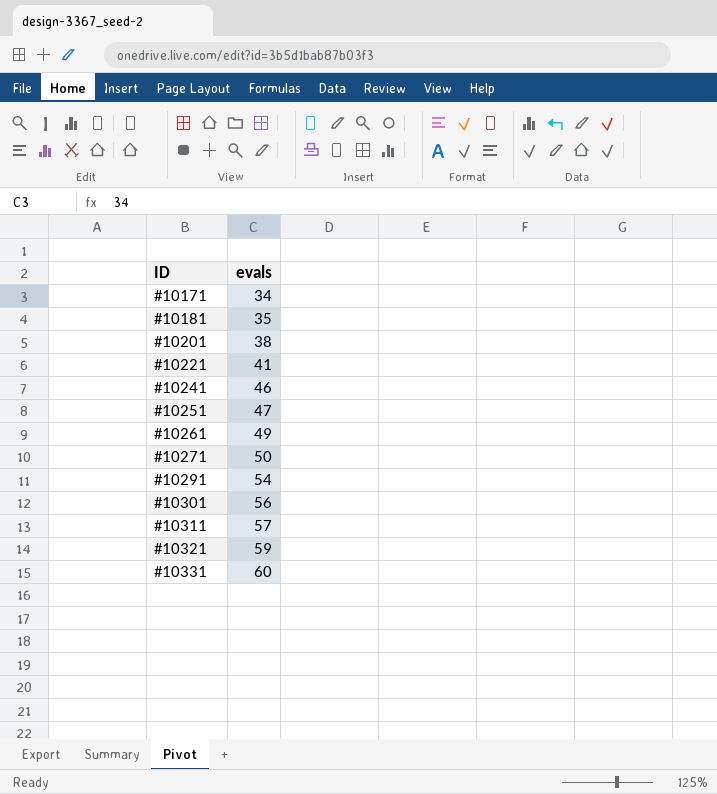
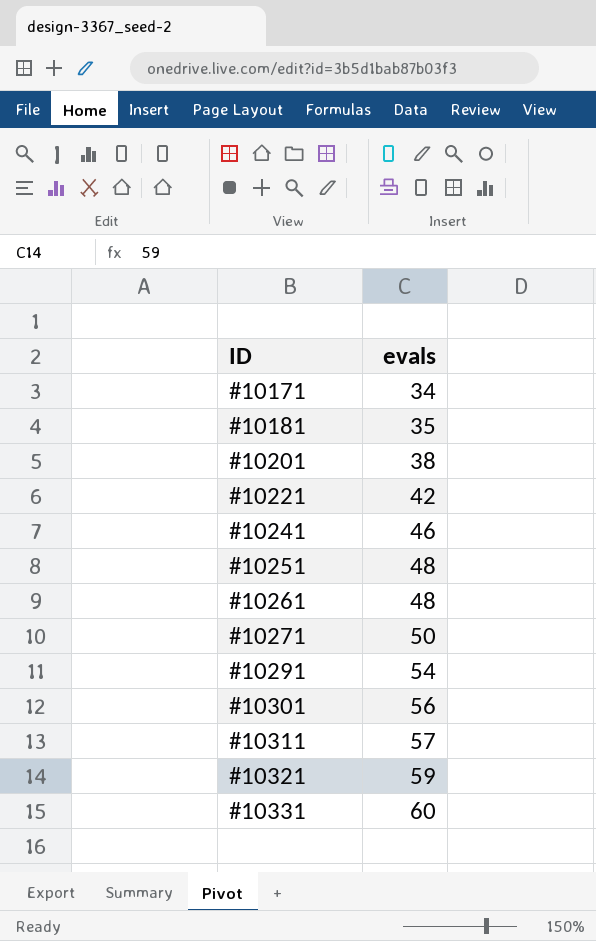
#10221 | evals: 41 -> 42
#10251 | evals: 47 -> 48
#10261 | evals: 49 -> 48

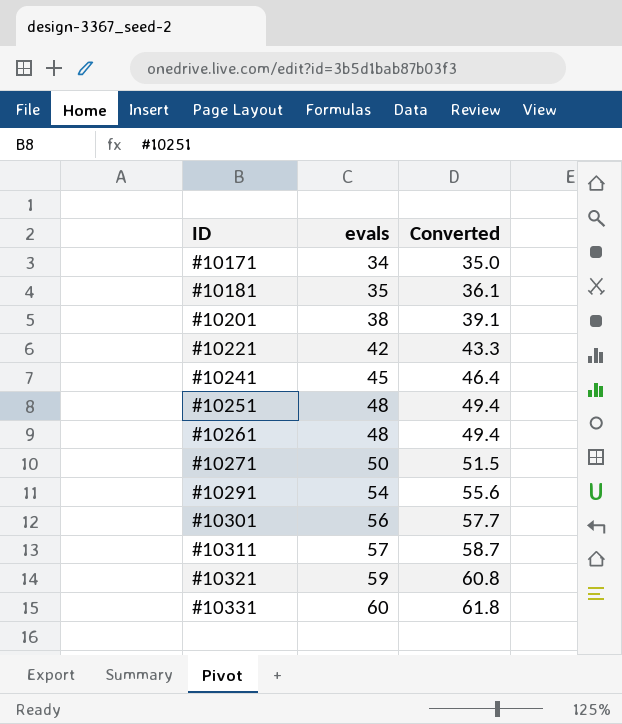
column Converted | formula: none -> [evals] * 1.03
#10241 | evals: 46 -> 45

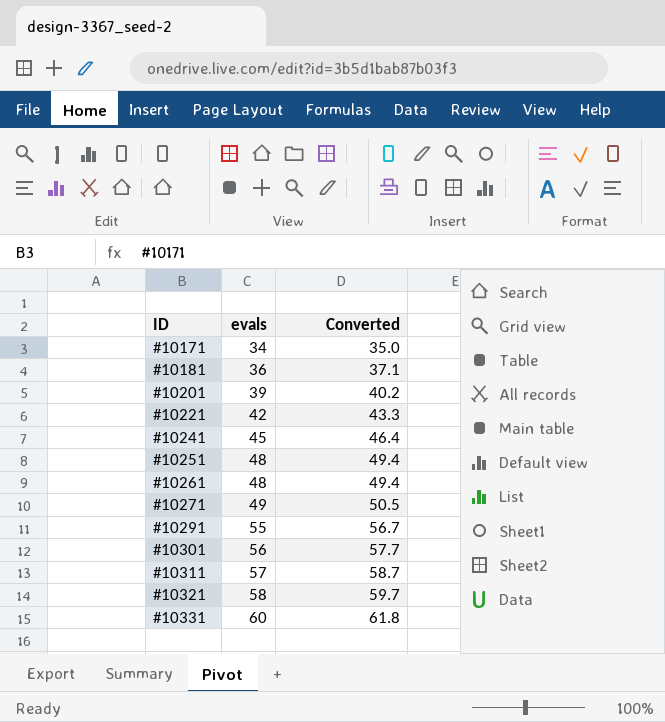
#10181 | evals: 35 -> 36
#10181 | Converted: 36.1 -> 37.1
#10201 | evals: 38 -> 39
#10201 | Converted: 39.1 -> 40.2
#10271 | evals: 50 -> 49
#10271 | Converted: 51.5 -> 50.5
#10291 | evals: 54 -> 55
#10291 | Converted: 55.6 -> 56.7
#10321 | evals: 59 -> 58
#10321 | Converted: 60.8 -> 59.7

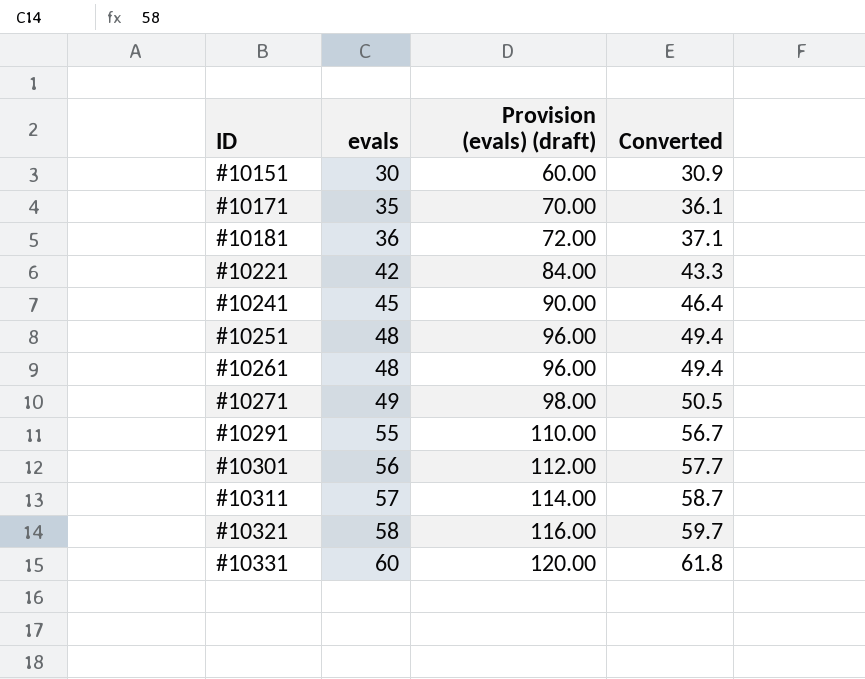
column Provision (evals) (draft) | formula: none -> [evals] * 2
row #10201: 39 | 40.2 -> none
row #10151: none -> 30 | 60.00 | 30.9
#10171 | evals: 34 -> 35
#10171 | Converted: 35.0 -> 36.1

